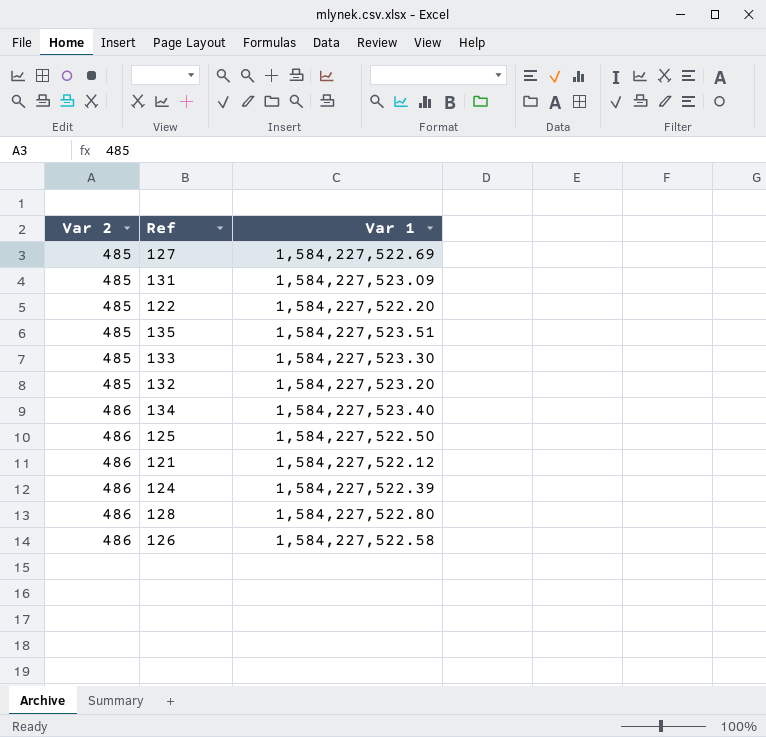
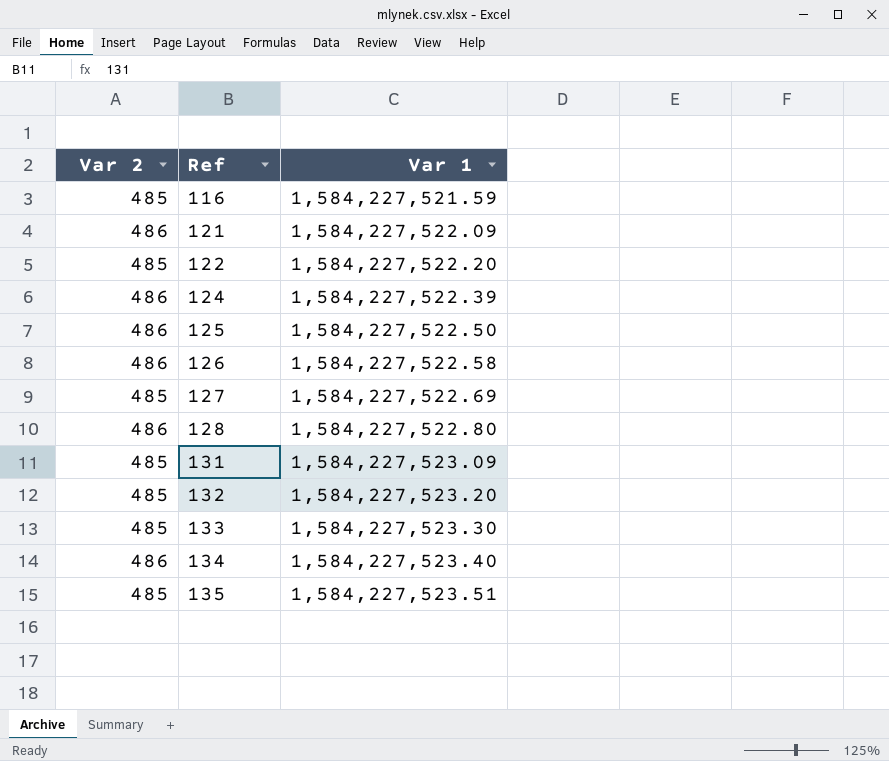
row order: Var 2 ascending -> Ref ascending
row 116: none -> 485 | 1,584,227,521.59
121 | Var 1: 1,584,227,522.12 -> 1,584,227,522.09

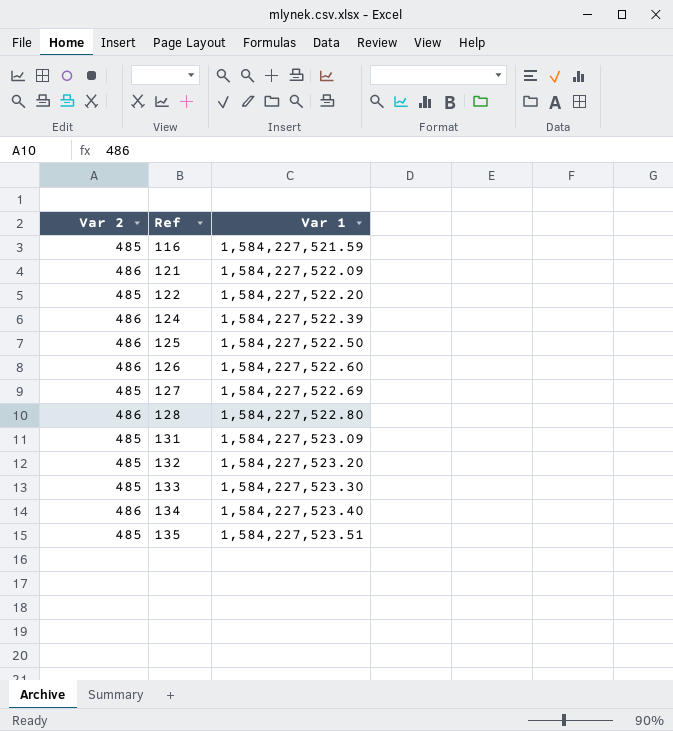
126 | Var 1: 1,584,227,522.58 -> 1,584,227,522.60

